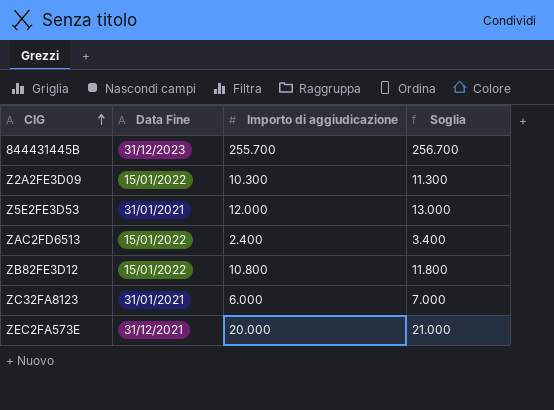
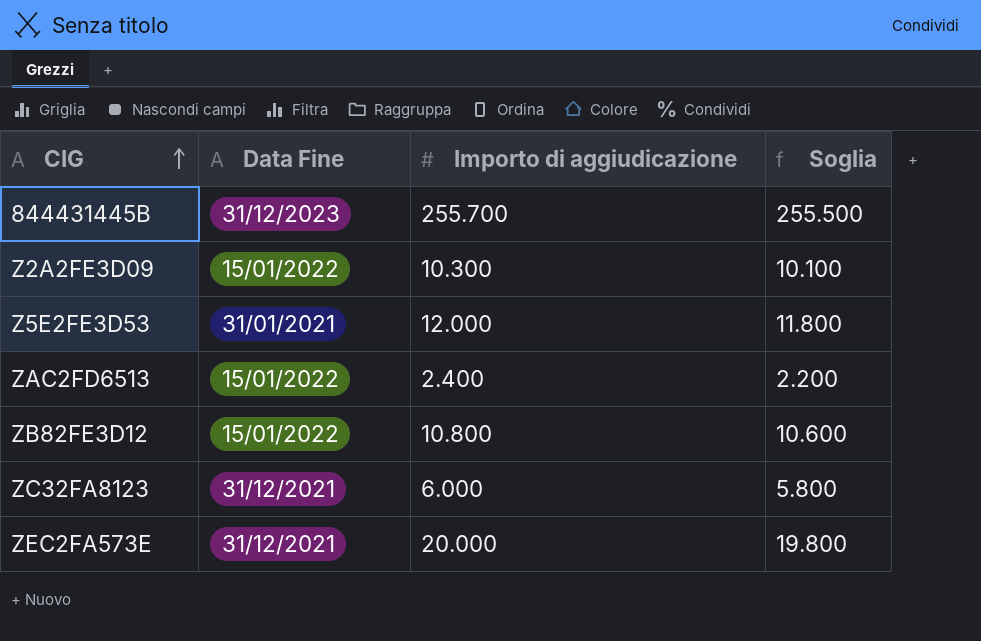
column Soglia | formula: [Importo di aggiudicazione] + 1000 -> [Importo di aggiudicazione] - 200
ZC32FA8123 | Data Fine: 31/01/2021 -> 31/12/2021

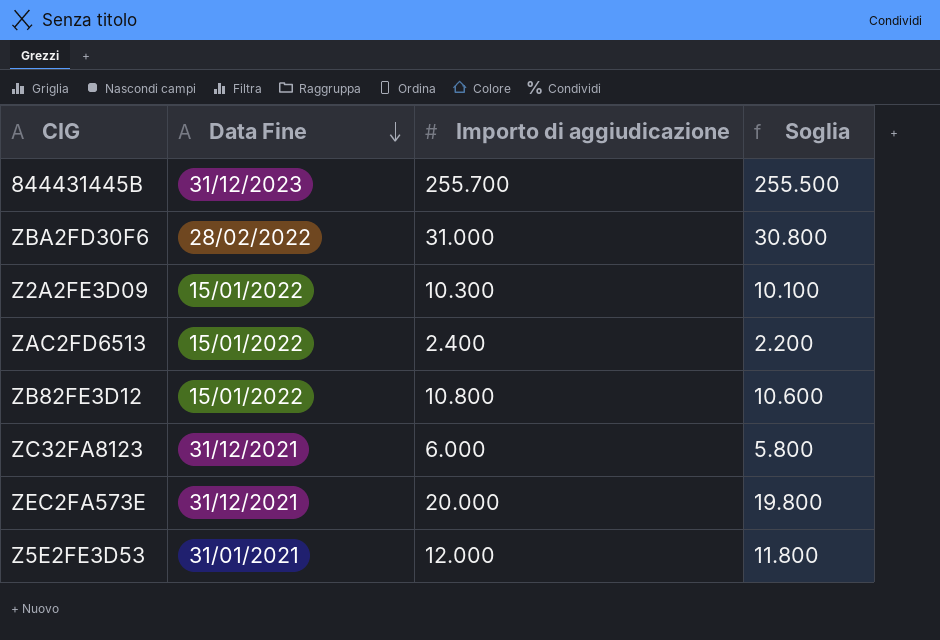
row order: CIG ascending -> Data Fine descending
row ZBA2FD30F6: none -> 28/02/2022 | 31.000 | 30.800

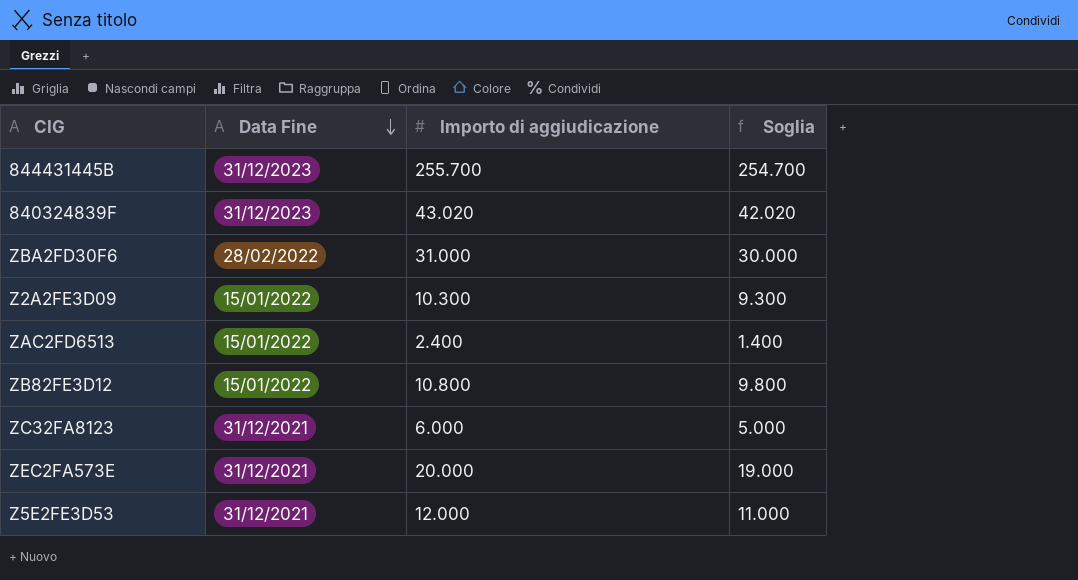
column Soglia | formula: [Importo di aggiudicazione] - 200 -> [Importo di aggiudicazione] - 1000
row 840324839F: none -> 31/12/2023 | 43.020 | 42.020
Z5E2FE3D53 | Data Fine: 31/01/2021 -> 31/12/2021

